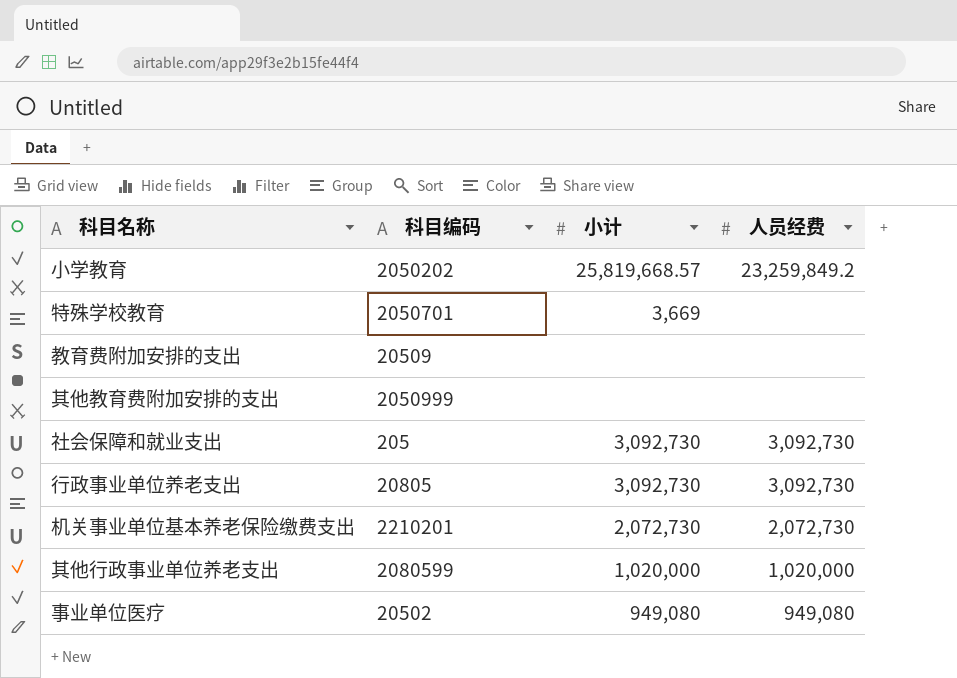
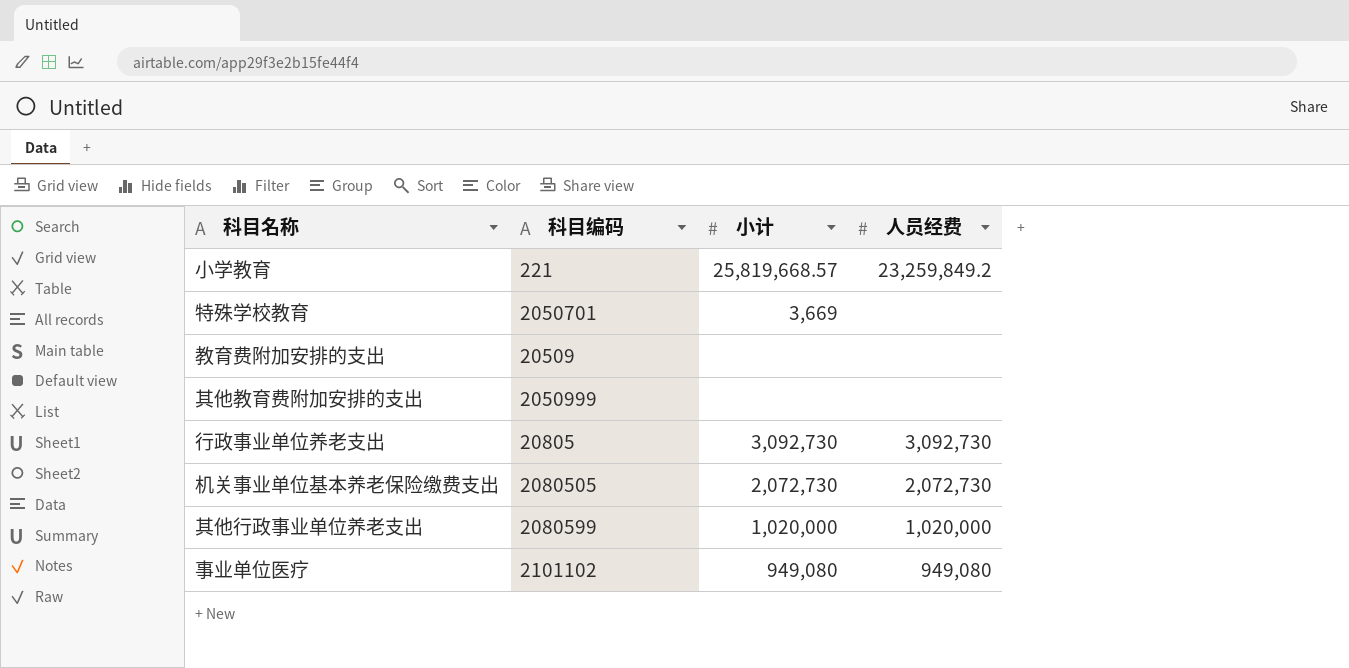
row 社会保障和就业支出: 205 | 3,092,730 | 3,092,730 -> none
小学教育 | 科目编码: 2050202 -> 221
机关事业单位基本养老保险缴费支出 | 科目编码: 2210201 -> 2080505
事业单位医疗 | 科目编码: 20502 -> 2101102

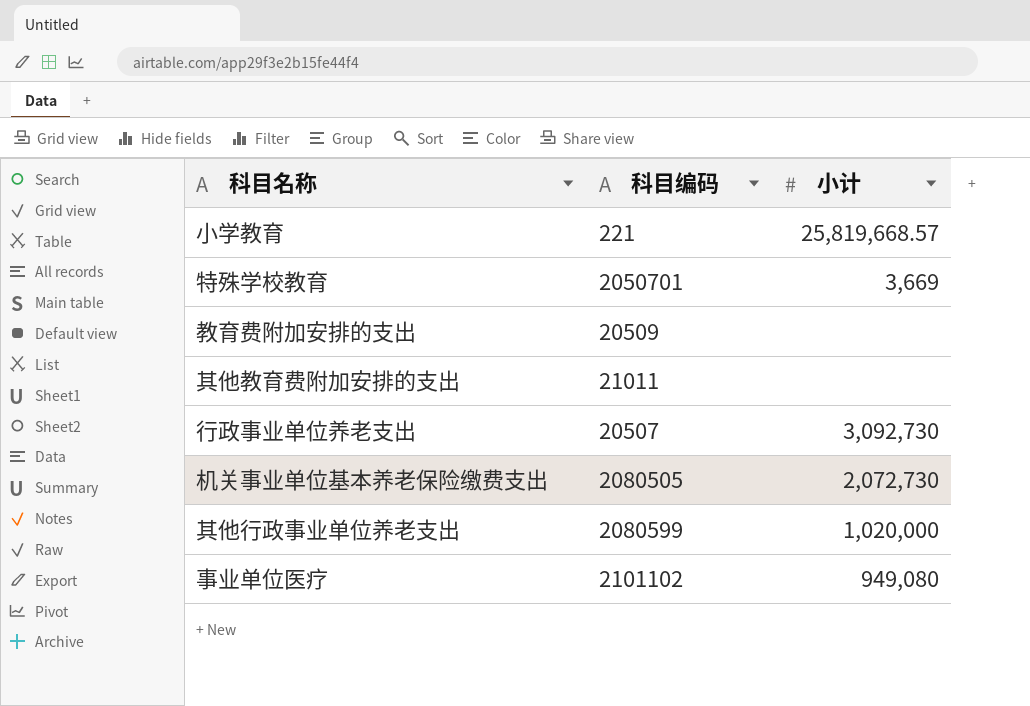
column 人员经费 | position: 4 -> none
其他教育费附加安排的支出 | 科目编码: 2050999 -> 21011
行政事业单位养老支出 | 科目编码: 20805 -> 20507

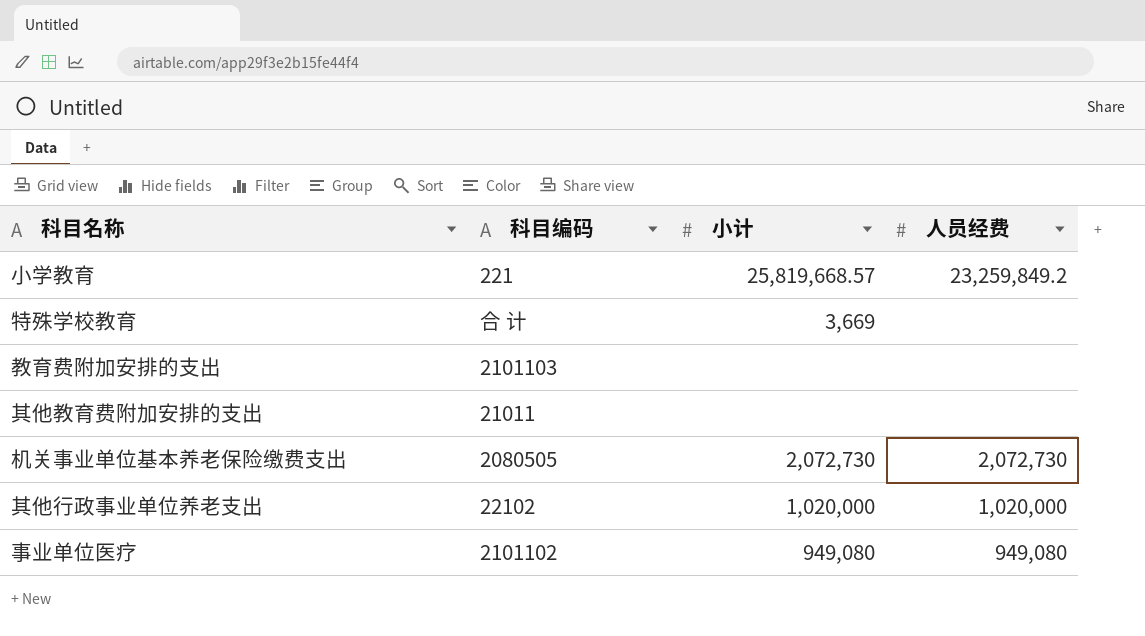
column 人员经费 | position: none -> 4
row 行政事业单位养老支出: 20507 | 3,092,730 -> none
特殊学校教育 | 科目编码: 2050701 -> 合 计
教育费附加安排的支出 | 科目编码: 20509 -> 2101103
其他行政事业单位养老支出 | 科目编码: 2080599 -> 22102

